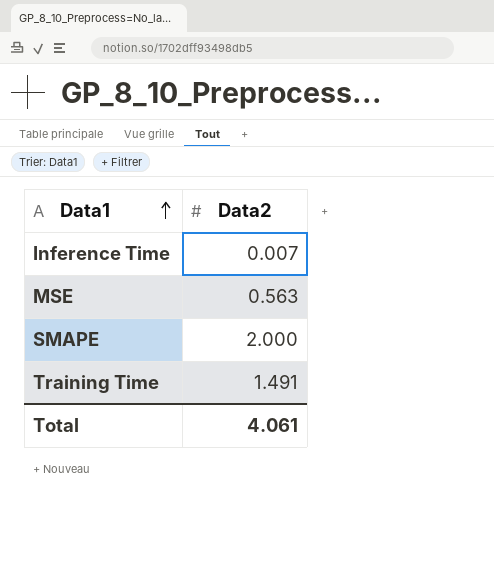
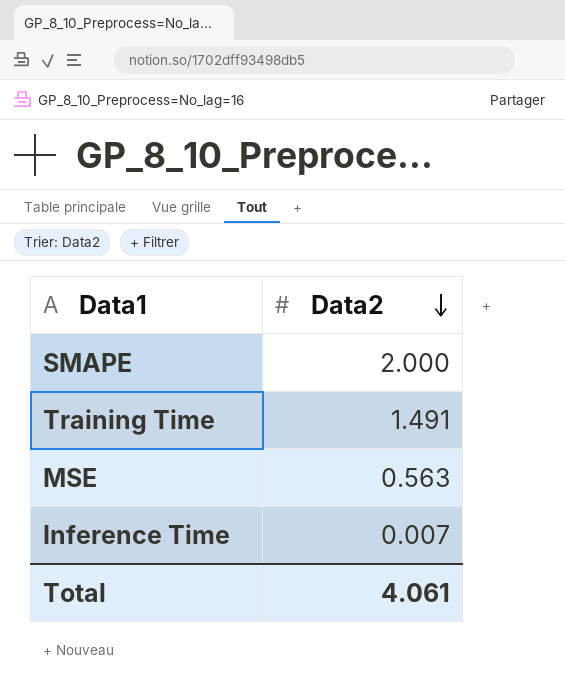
row order: Data1 ascending -> Data2 descending

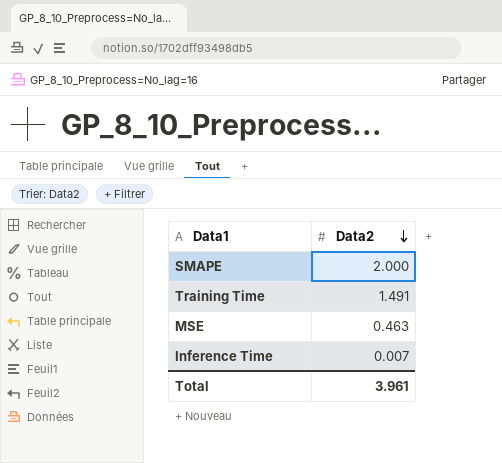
MSE | Data2: 0.563 -> 0.463
Total | Data2: 4.061 -> 3.961

